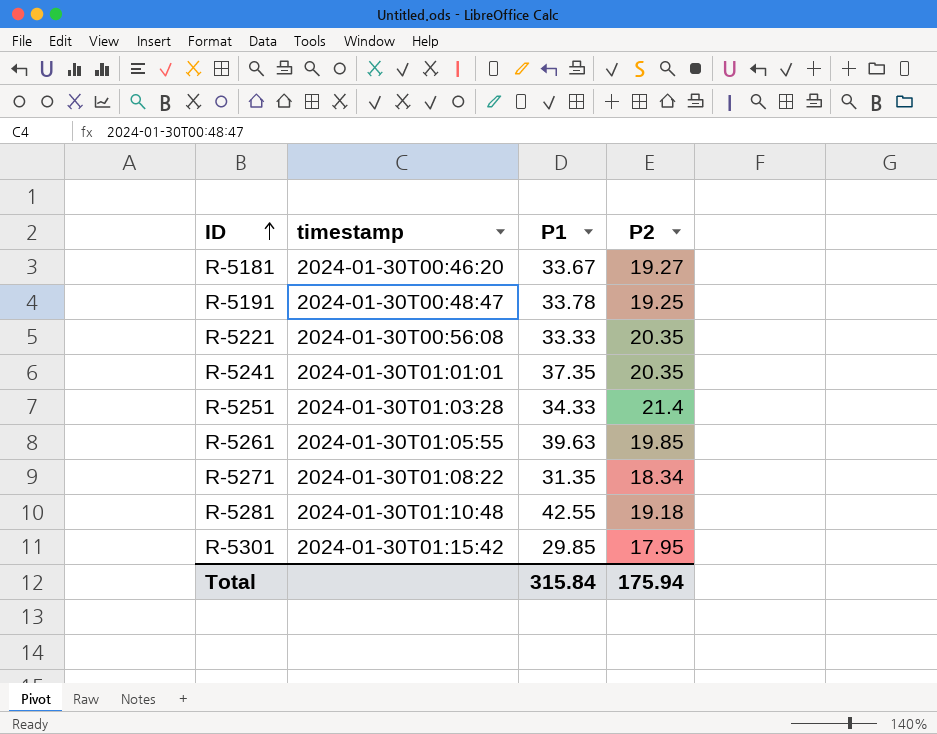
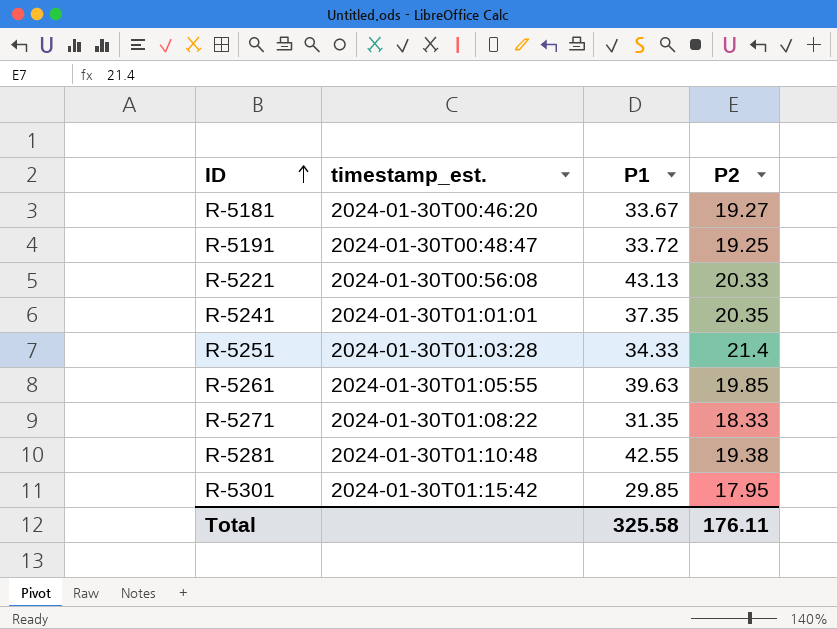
column name: timestamp -> timestamp_est.
R-5191 | P1: 33.78 -> 33.72
R-5221 | P1: 33.33 -> 43.13
R-5221 | P2: 20.35 -> 20.33
R-5271 | P2: 18.34 -> 18.33
R-5281 | P2: 19.18 -> 19.38
Total | P1: 315.84 -> 325.58
Total | P2: 175.94 -> 176.11

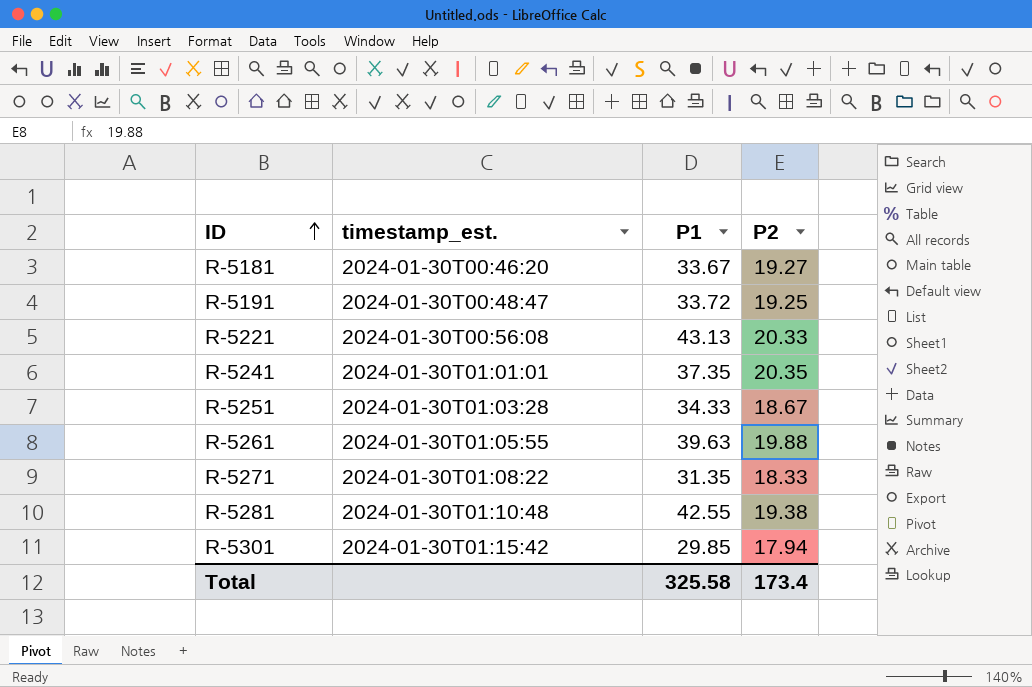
R-5251 | P2: 21.4 -> 18.67
R-5261 | P2: 19.85 -> 19.88
R-5301 | P2: 17.95 -> 17.94
Total | P2: 176.11 -> 173.4

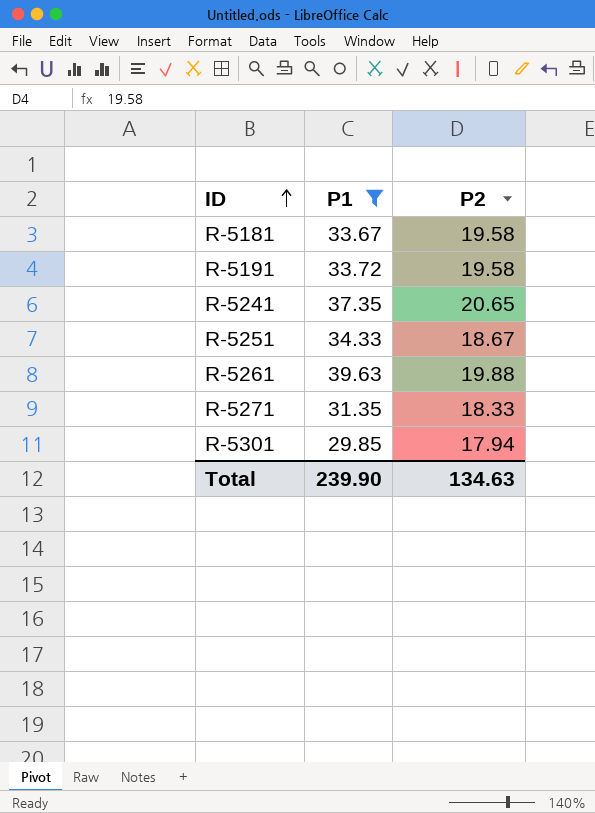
filter: none -> P1 <= 39.63
column timestamp_est. | position: 2 -> none
R-5181 | P2: 19.27 -> 19.58
R-5191 | P2: 19.25 -> 19.58
R-5241 | P2: 20.35 -> 20.65
Total | P1: 325.58 -> 239.90
Total | P2: 173.4 -> 134.63

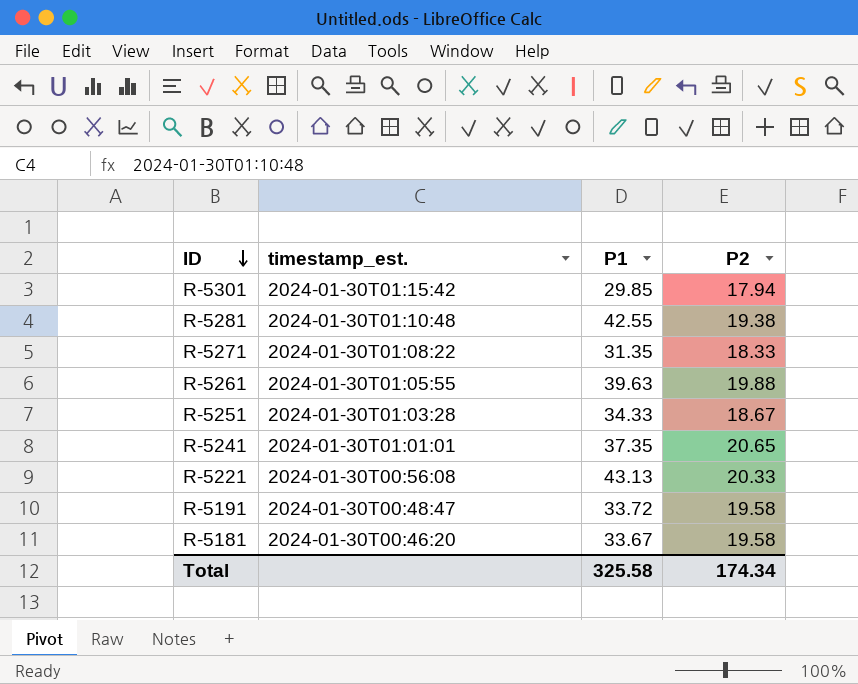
filter: P1 <= 39.63 -> none
row order: ID ascending -> ID descending
column timestamp_est. | position: none -> 2
Total | P1: 239.90 -> 325.58
Total | P2: 134.63 -> 174.34

